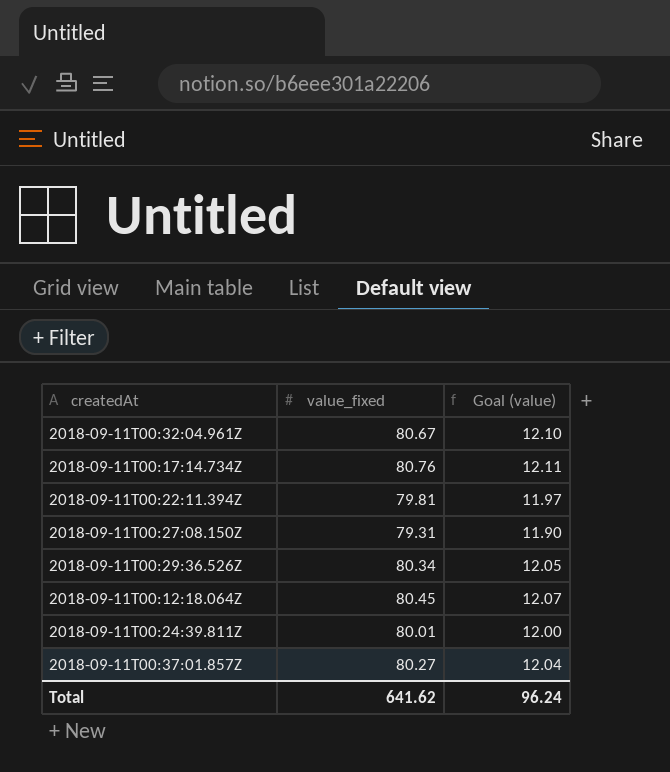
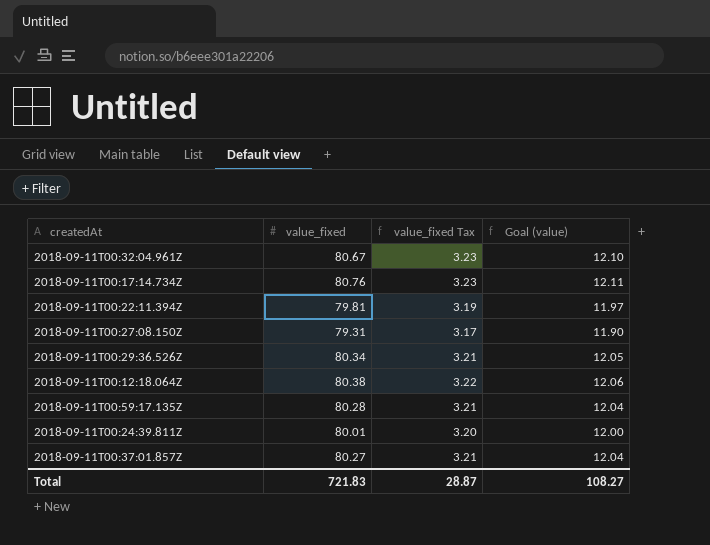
column value_fixed Tax | formula: none -> [value_fixed] * 0.04
2018-09-11T00:12:18.064Z | value_fixed: 80.45 -> 80.38
2018-09-11T00:12:18.064Z | Goal (value): 12.07 -> 12.06
row 2018-09-11T00:59:17.135Z: none -> 80.28 | 3.21 | 12.04
Total | value_fixed: 641.62 -> 721.83
Total | Goal (value): 96.24 -> 108.27

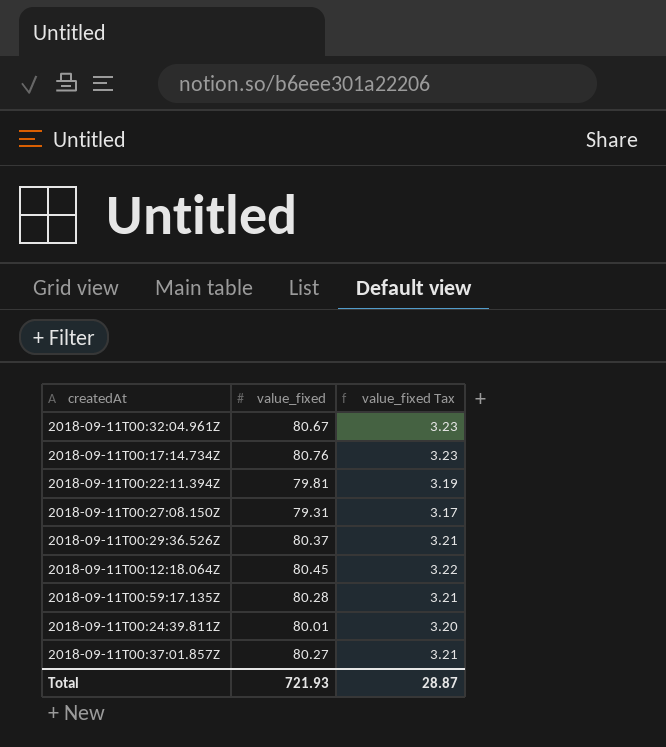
column Goal (value) | formula: [value_fixed] * 0.15 -> none
2018-09-11T00:29:36.526Z | value_fixed: 80.34 -> 80.37
2018-09-11T00:12:18.064Z | value_fixed: 80.38 -> 80.45
Total | value_fixed: 721.83 -> 721.93

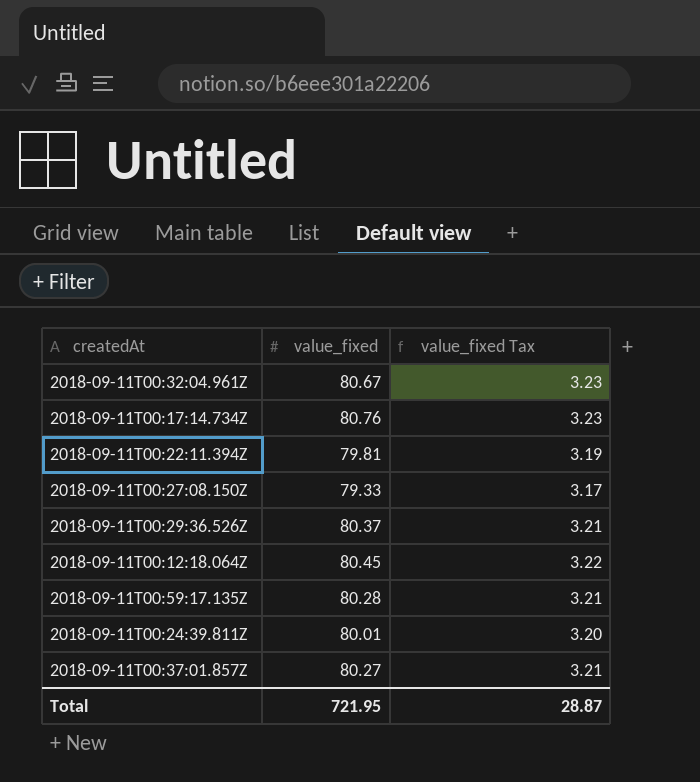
2018-09-11T00:27:08.150Z | value_fixed: 79.31 -> 79.33
Total | value_fixed: 721.93 -> 721.95

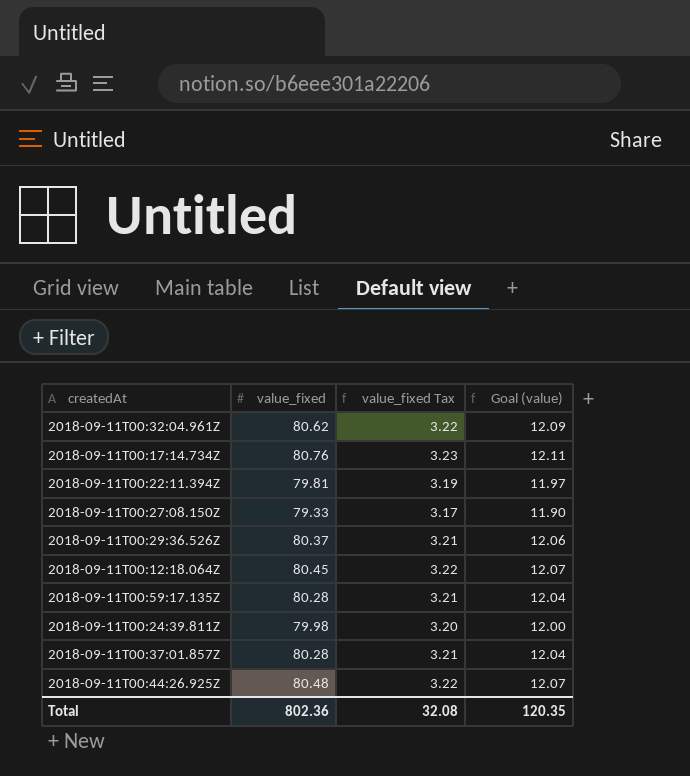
column Goal (value) | formula: none -> [value_fixed] * 0.15
2018-09-11T00:32:04.961Z | value_fixed: 80.67 -> 80.62
2018-09-11T00:32:04.961Z | value_fixed Tax: 3.23 -> 3.22
2018-09-11T00:24:39.811Z | value_fixed: 80.01 -> 79.98
2018-09-11T00:37:01.857Z | value_fixed: 80.27 -> 80.28
row 2018-09-11T00:44:26.925Z: none -> 80.48 | 3.22 | 12.07
Total | value_fixed: 721.95 -> 802.36
Total | value_fixed Tax: 28.87 -> 32.08

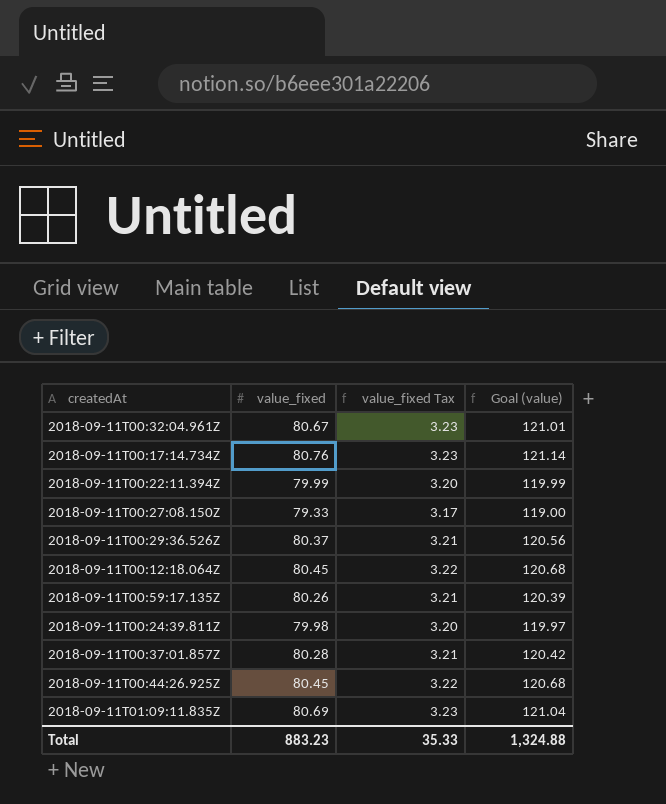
column Goal (value) | formula: [value_fixed] * 0.15 -> [value_fixed] * 1.5
2018-09-11T00:32:04.961Z | value_fixed: 80.62 -> 80.67
2018-09-11T00:32:04.961Z | value_fixed Tax: 3.22 -> 3.23
2018-09-11T00:22:11.394Z | value_fixed: 79.81 -> 79.99
2018-09-11T00:22:11.394Z | value_fixed Tax: 3.19 -> 3.20
2018-09-11T00:59:17.135Z | value_fixed: 80.28 -> 80.26
2018-09-11T00:44:26.925Z | value_fixed: 80.48 -> 80.45
row 2018-09-11T01:09:11.835Z: none -> 80.69 | 3.23 | 121.04
Total | value_fixed: 802.36 -> 883.23
Total | value_fixed Tax: 32.08 -> 35.33
Total | Goal (value): 120.35 -> 1,324.88

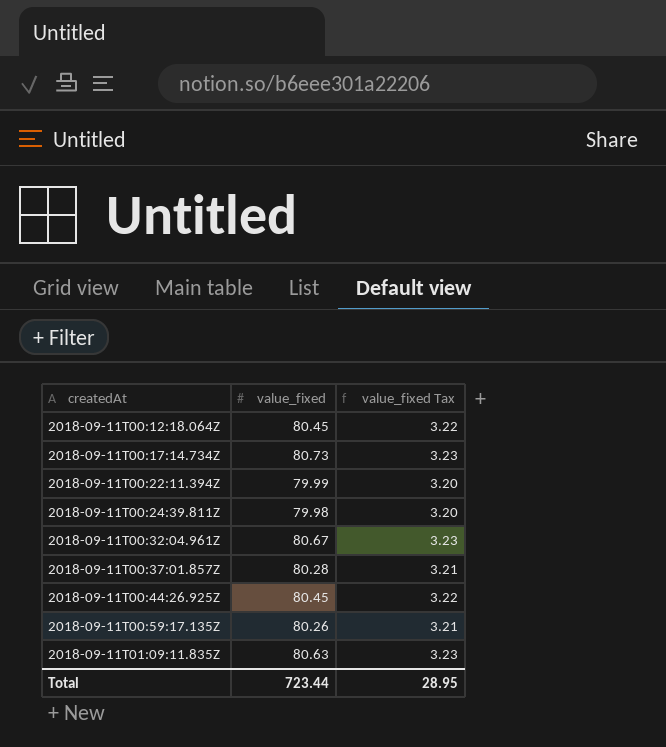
row order: none -> createdAt ascending
column Goal (value) | formula: [value_fixed] * 1.5 -> none
row 2018-09-11T00:27:08.150Z: 79.33 | 3.17 | 119.00 -> none
row 2018-09-11T00:29:36.526Z: 80.37 | 3.21 | 120.56 -> none
2018-09-11T00:17:14.734Z | value_fixed: 80.76 -> 80.73
2018-09-11T01:09:11.835Z | value_fixed: 80.69 -> 80.63
Total | value_fixed: 883.23 -> 723.44
Total | value_fixed Tax: 35.33 -> 28.95

